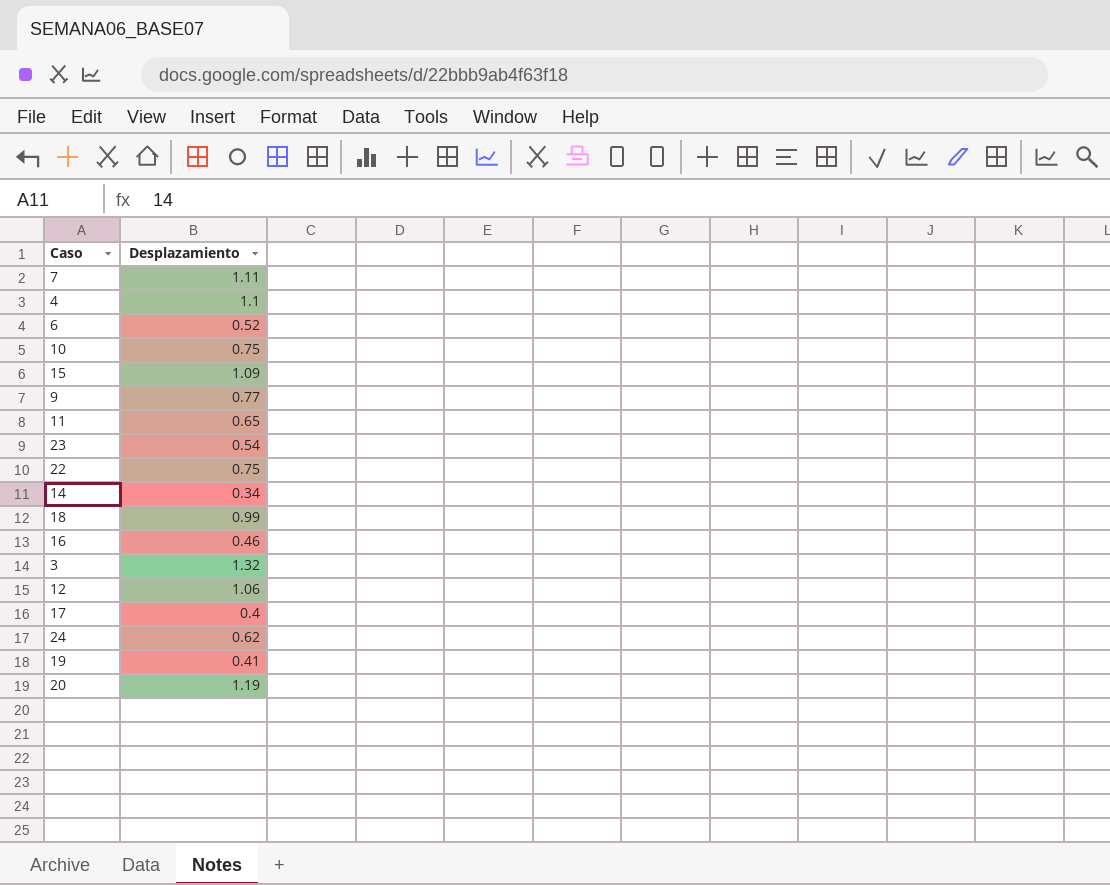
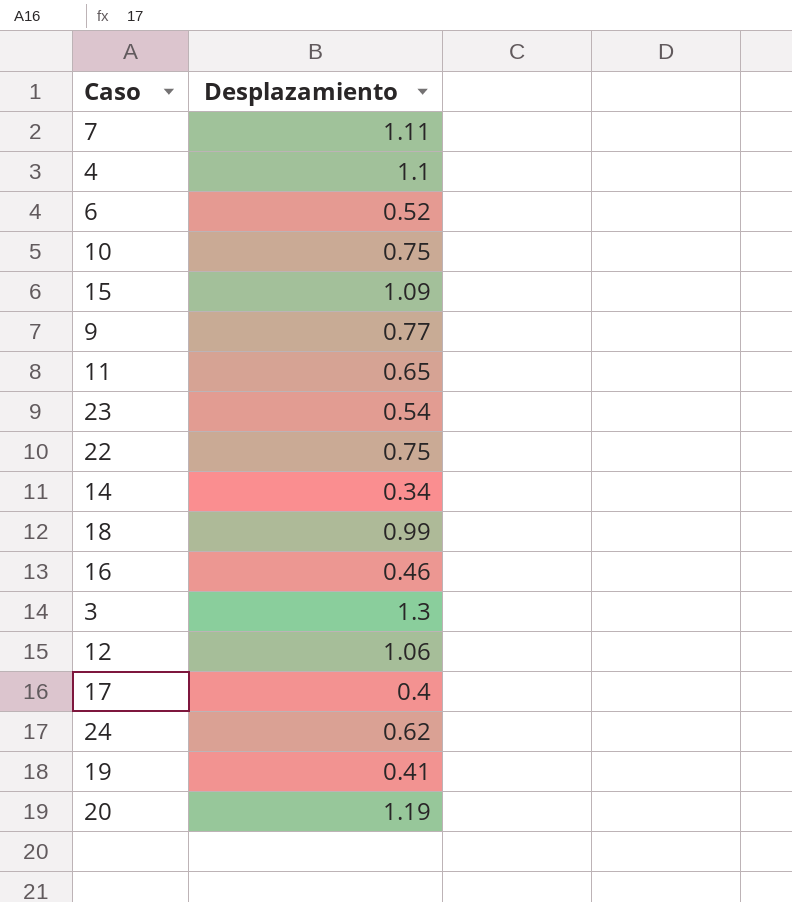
3 | Desplazamiento: 1.32 -> 1.3

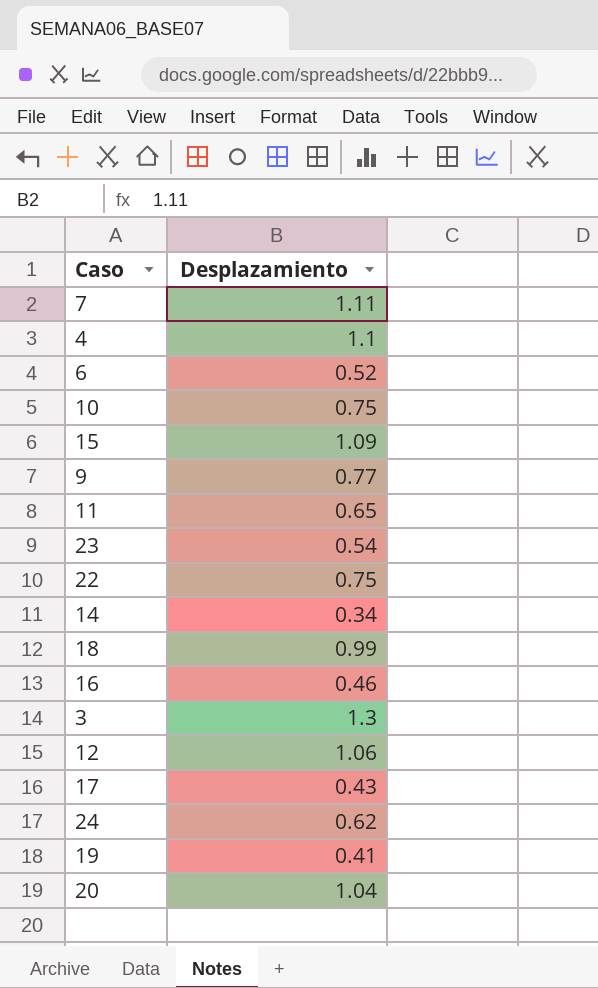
17 | Desplazamiento: 0.4 -> 0.43
20 | Desplazamiento: 1.19 -> 1.04

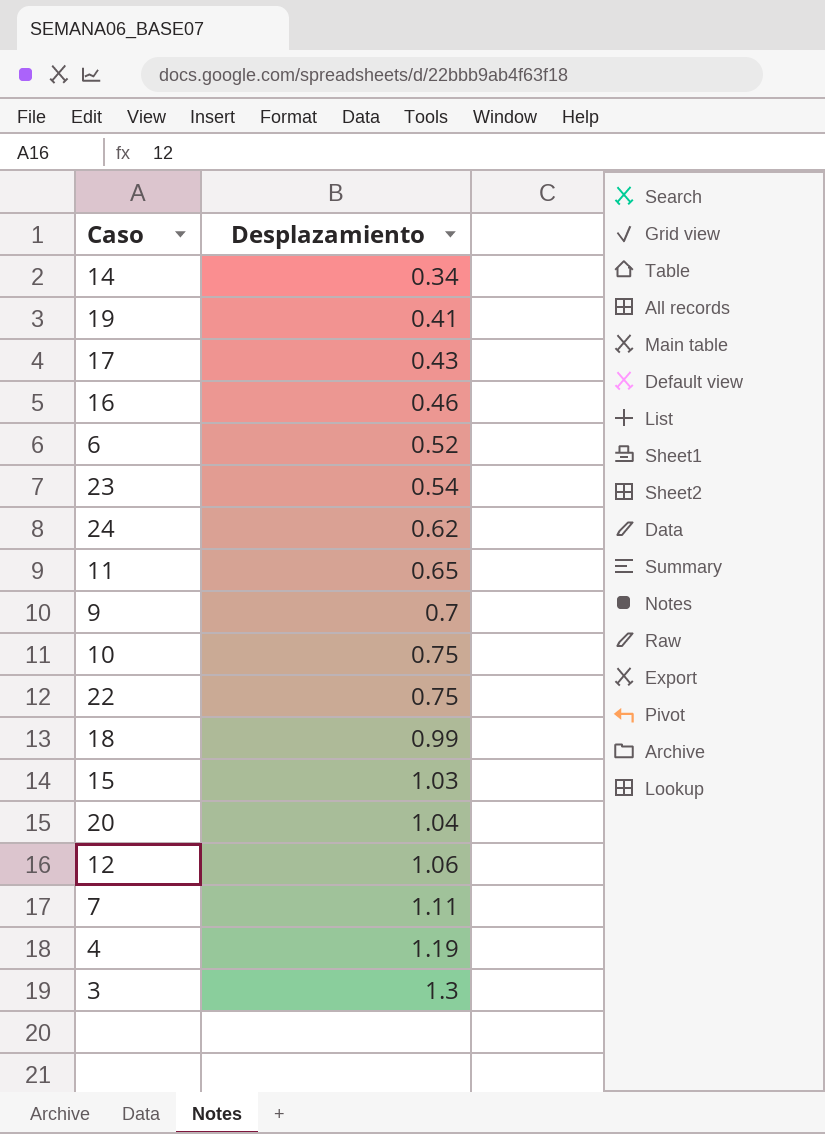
row order: none -> Desplazamiento ascending
9 | Desplazamiento: 0.77 -> 0.7
15 | Desplazamiento: 1.09 -> 1.03
4 | Desplazamiento: 1.1 -> 1.19

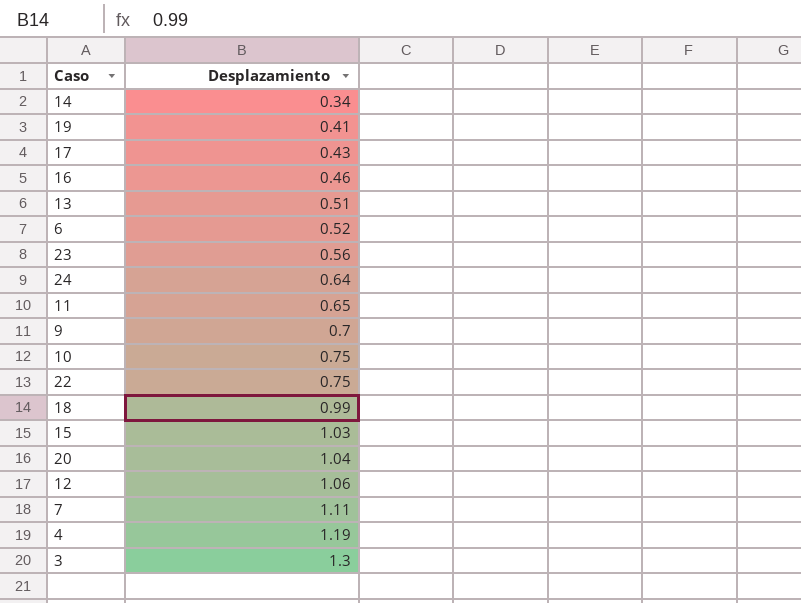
row 13: none -> 0.51
23 | Desplazamiento: 0.54 -> 0.56
24 | Desplazamiento: 0.62 -> 0.64

